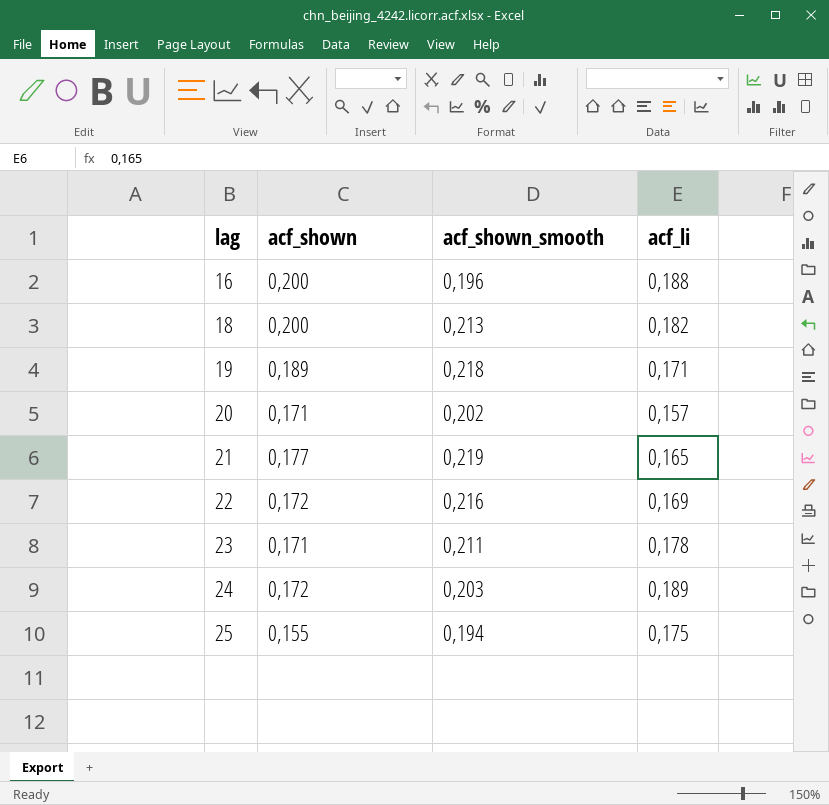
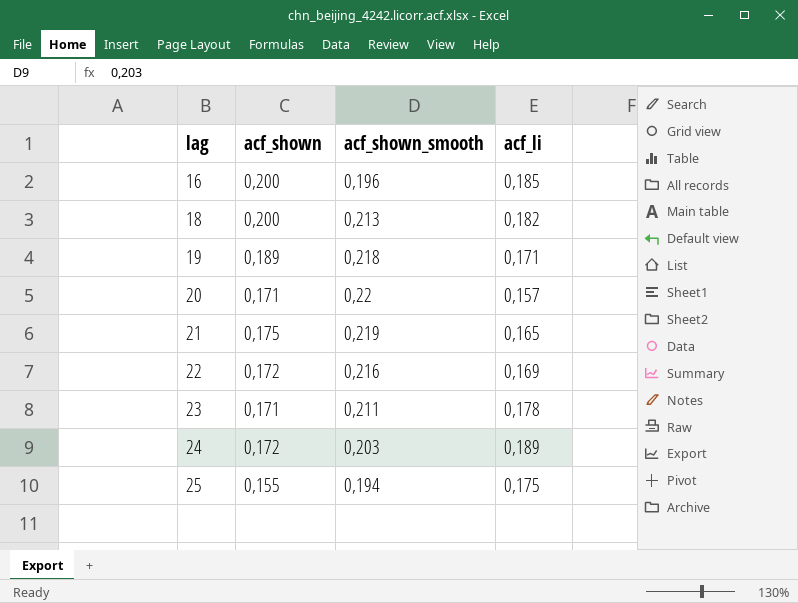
16 | acf_li: 0,188 -> 0,185
20 | acf_shown_smooth: 0,202 -> 0,22
21 | acf_shown: 0,177 -> 0,175

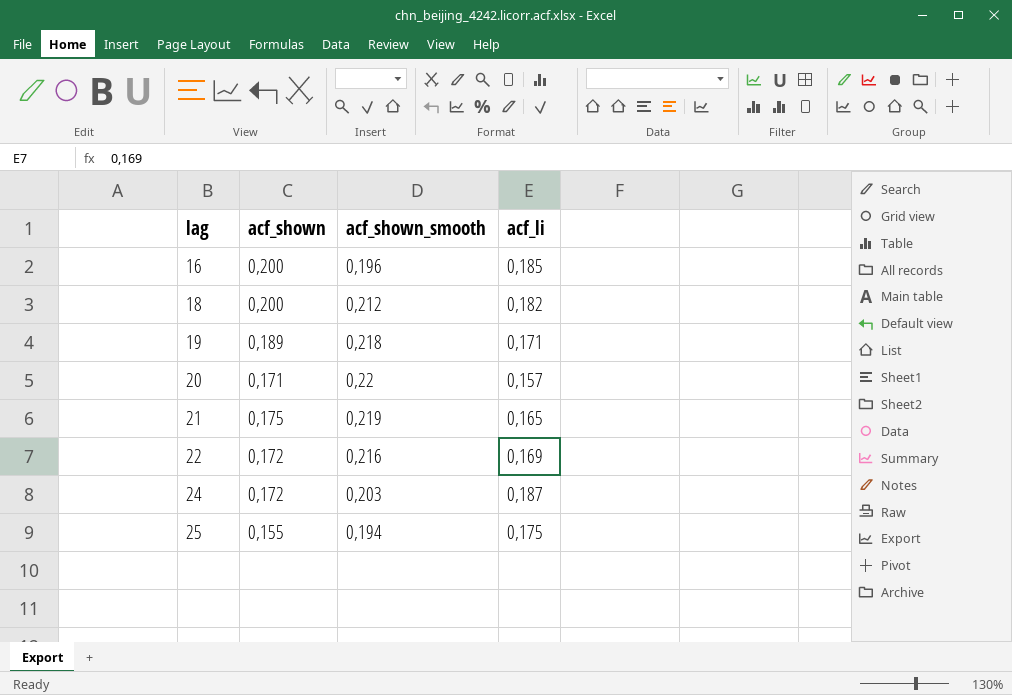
row 23: 0,171 | 0,211 | 0,178 -> none
18 | acf_shown_smooth: 0,213 -> 0,212
24 | acf_li: 0,189 -> 0,187

